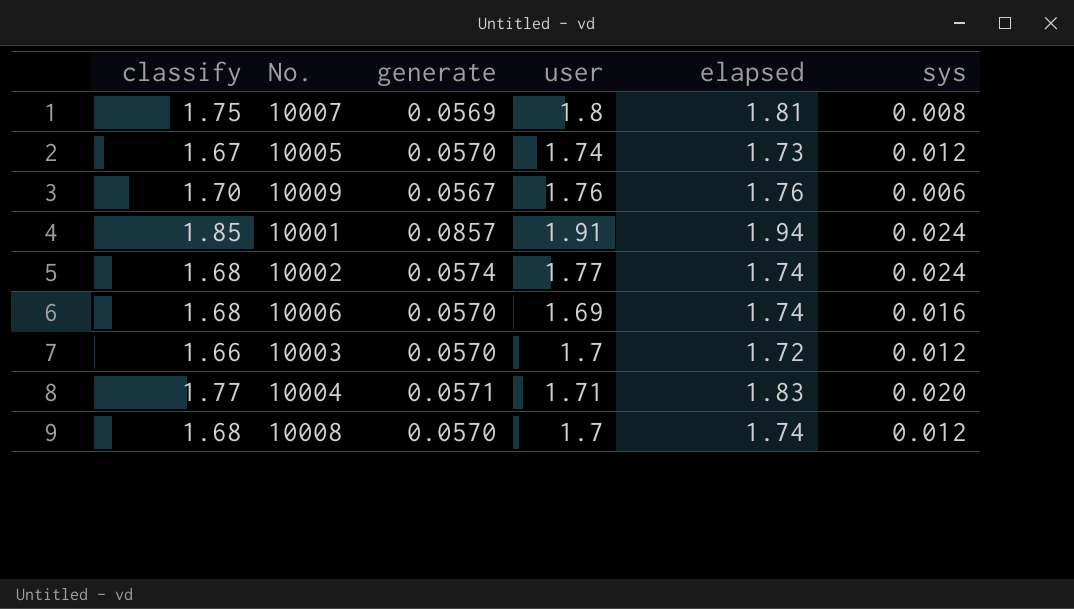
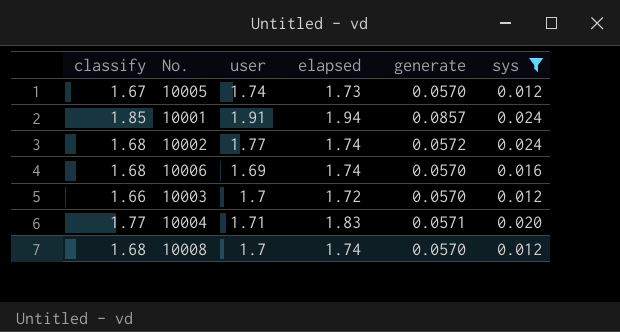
filter: none -> sys >= 0.012
column generate | position: 3 -> 5
10002 | generate: 0.0574 -> 0.0572

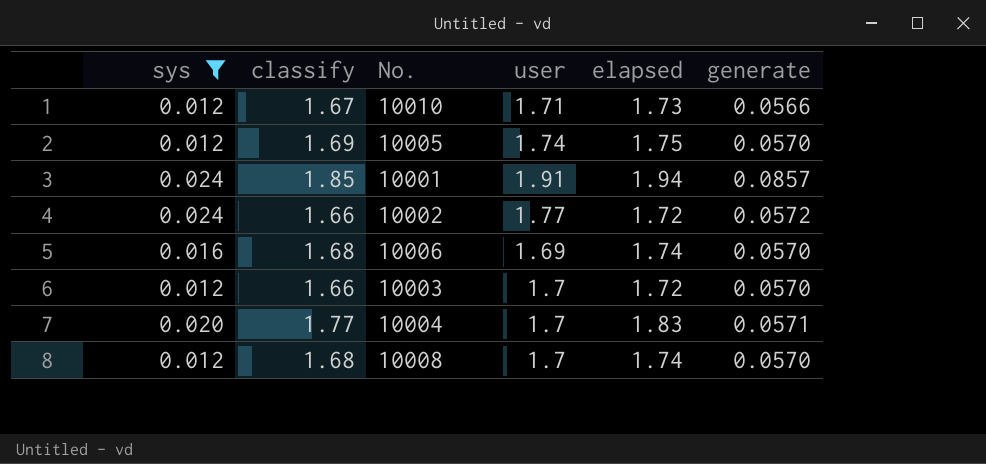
column sys | position: 6 -> 1
row 10010: none -> 0.012 | 1.67 | 1.71 | 1.73 | 0.0566
10005 | classify: 1.67 -> 1.69
10005 | elapsed: 1.73 -> 1.75
10002 | classify: 1.68 -> 1.66
10002 | elapsed: 1.74 -> 1.72
10004 | user: 1.71 -> 1.7

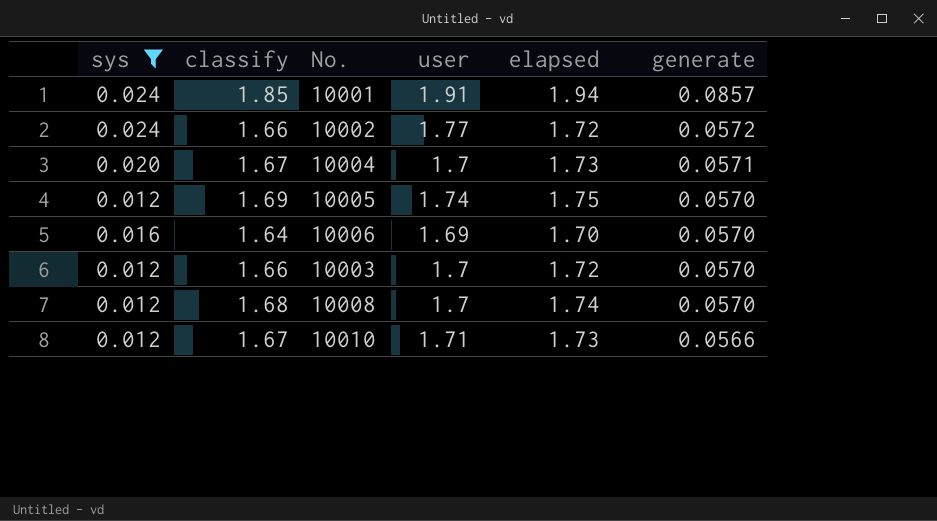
row order: none -> generate descending
10004 | classify: 1.77 -> 1.67
10004 | elapsed: 1.83 -> 1.73
10006 | classify: 1.68 -> 1.64
10006 | elapsed: 1.74 -> 1.70

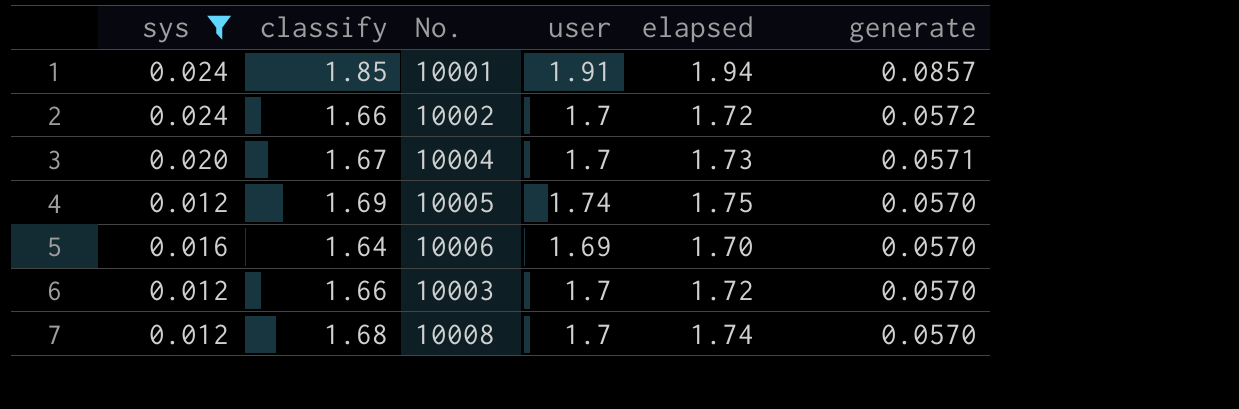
row 10010: 0.012 | 1.67 | 1.71 | 1.73 | 0.0566 -> none
10002 | user: 1.77 -> 1.7

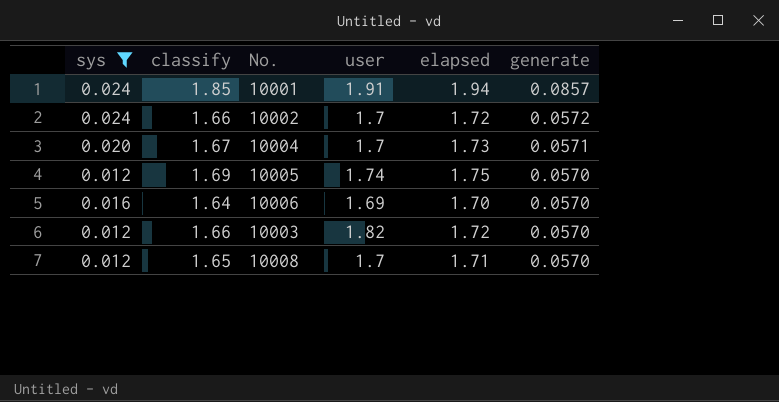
10003 | user: 1.7 -> 1.82
10008 | classify: 1.68 -> 1.65
10008 | elapsed: 1.74 -> 1.71

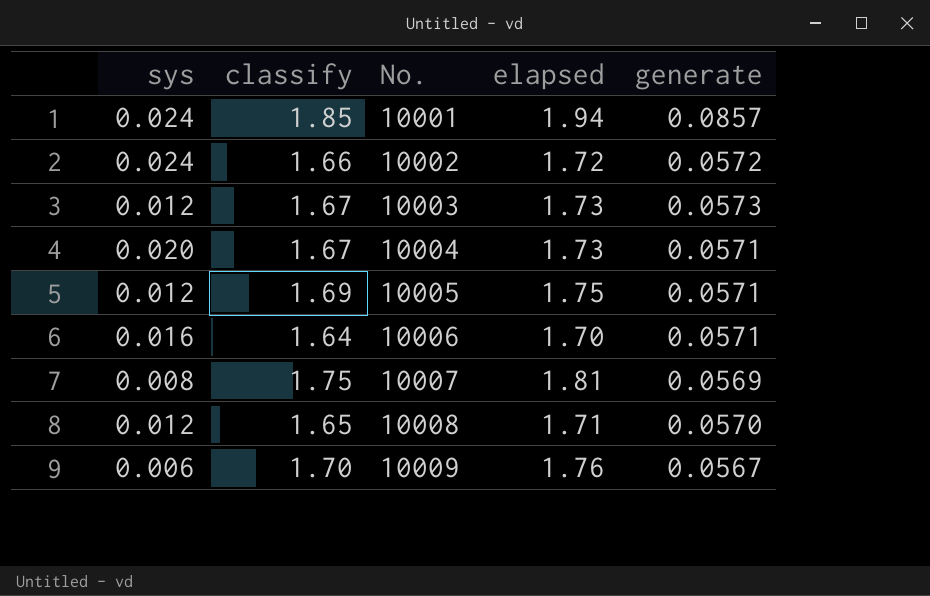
filter: sys >= 0.012 -> none
row order: generate descending -> No. ascending
column user | position: 4 -> none
10003 | classify: 1.66 -> 1.67
10003 | elapsed: 1.72 -> 1.73
10003 | generate: 0.0570 -> 0.0573
10005 | generate: 0.0570 -> 0.0571
10006 | generate: 0.0570 -> 0.0571

